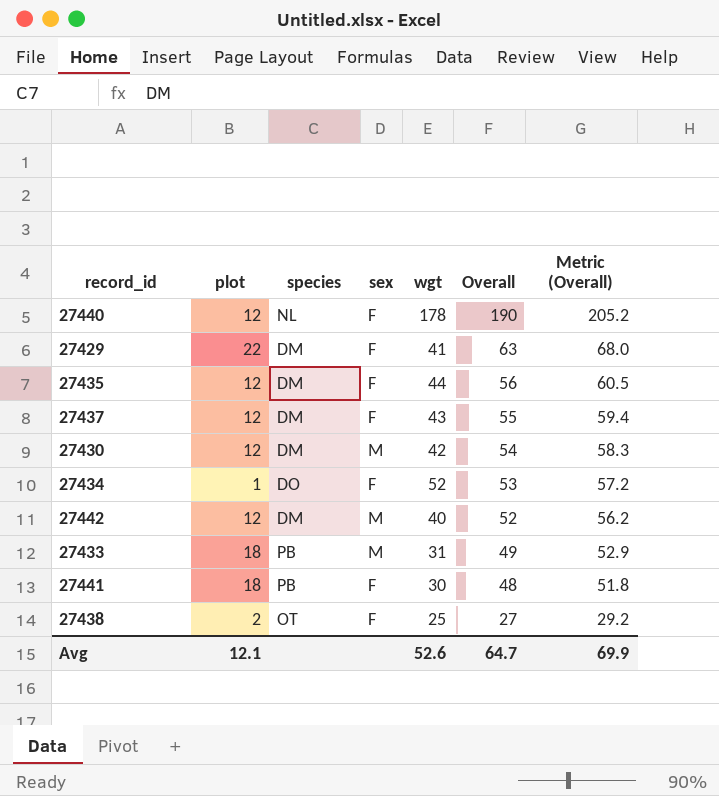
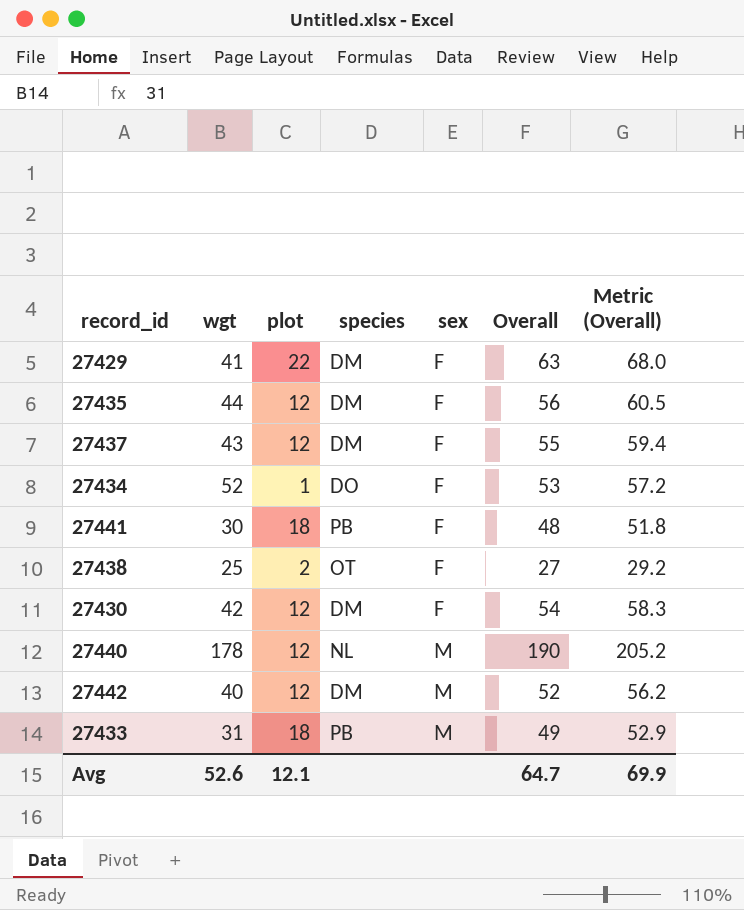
row order: Overall descending -> sex ascending
column wgt | position: 5 -> 2
27430 | sex: M -> F
27440 | sex: F -> M

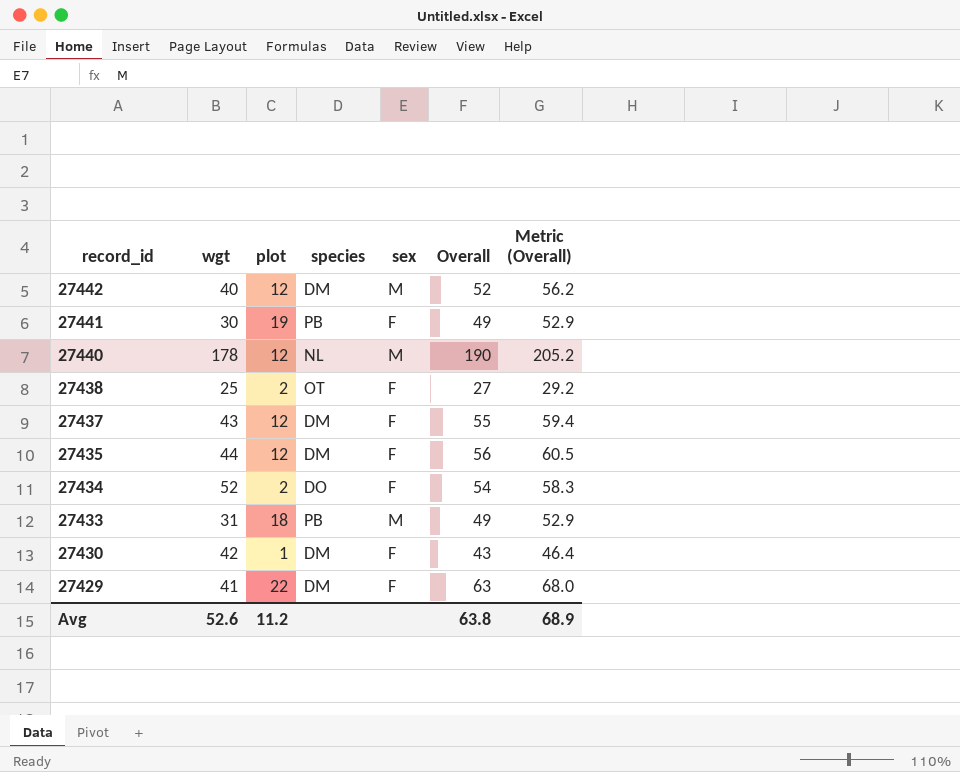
row order: sex ascending -> record_id descending
27441 | plot: 18 -> 19
27441 | Overall: 48 -> 49
27441 | Metric (Overall): 51.8 -> 52.9
27434 | plot: 1 -> 2
27434 | Overall: 53 -> 54
27434 | Metric (Overall): 57.2 -> 58.3
27430 | plot: 12 -> 1
27430 | Overall: 54 -> 43
27430 | Metric (Overall): 58.3 -> 46.4
Avg | plot: 12.1 -> 11.2
Avg | Overall: 64.7 -> 63.8
Avg | Metric (Overall): 69.9 -> 68.9

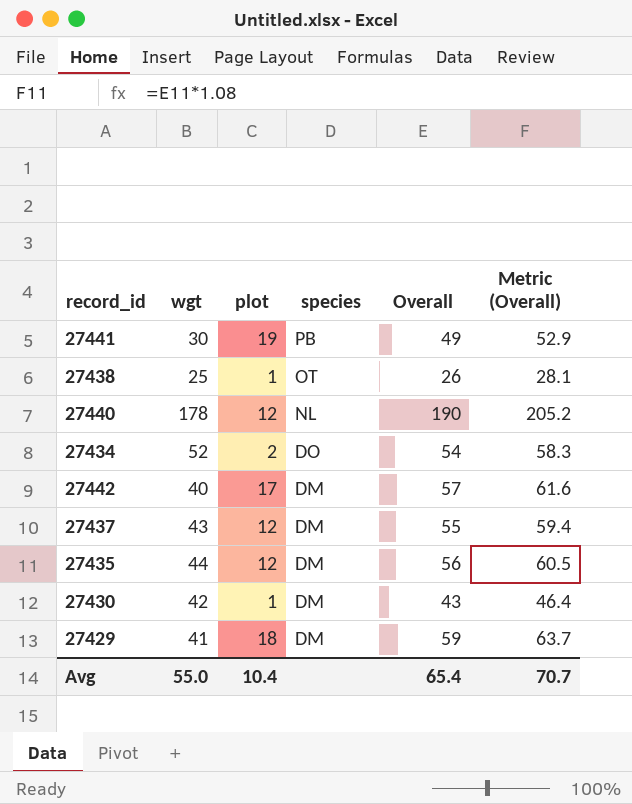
row order: record_id descending -> species descending
column sex | position: 5 -> none
row 27433: 31 | 18 | PB | M | 49 | 52.9 -> none
27438 | plot: 2 -> 1
27438 | Overall: 27 -> 26
27438 | Metric (Overall): 29.2 -> 28.1
27442 | plot: 12 -> 17
27442 | Overall: 52 -> 57
27442 | Metric (Overall): 56.2 -> 61.6
27429 | plot: 22 -> 18
27429 | Overall: 63 -> 59
27429 | Metric (Overall): 68.0 -> 63.7
Avg | wgt: 52.6 -> 55.0
Avg | plot: 11.2 -> 10.4
Avg | Overall: 63.8 -> 65.4
Avg | Metric (Overall): 68.9 -> 70.7

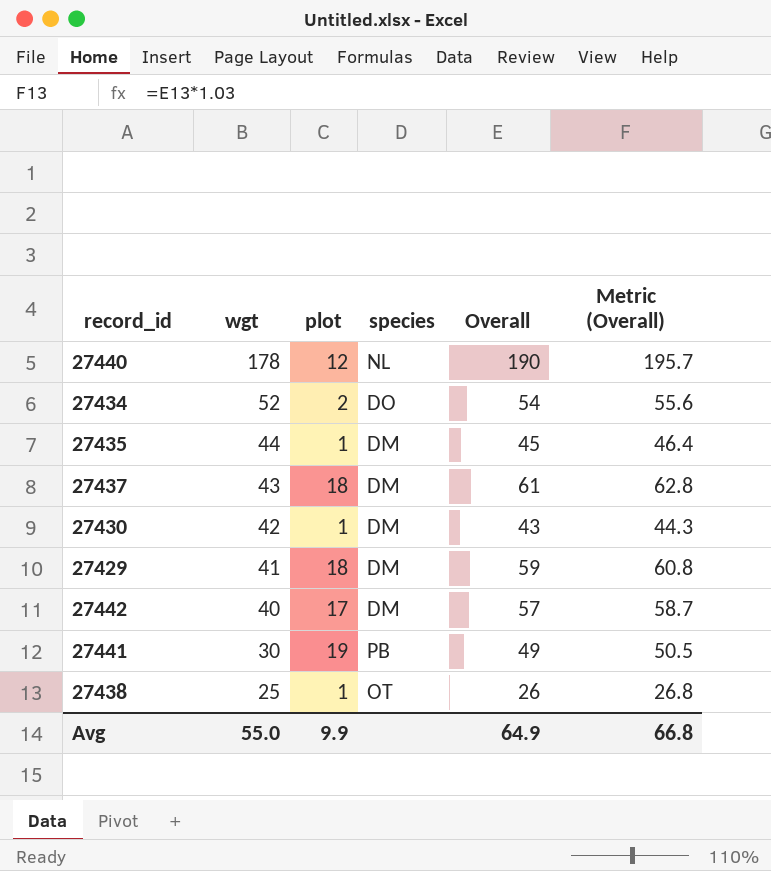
row order: species descending -> wgt descending
column Metric (Overall) | formula: [Overall] * 1.08 -> [Overall] * 1.03
27435 | plot: 12 -> 1
27435 | Overall: 56 -> 45
27437 | plot: 12 -> 18
27437 | Overall: 55 -> 61
Avg | plot: 10.4 -> 9.9
Avg | Overall: 65.4 -> 64.9
Avg | Metric (Overall): 70.7 -> 66.8

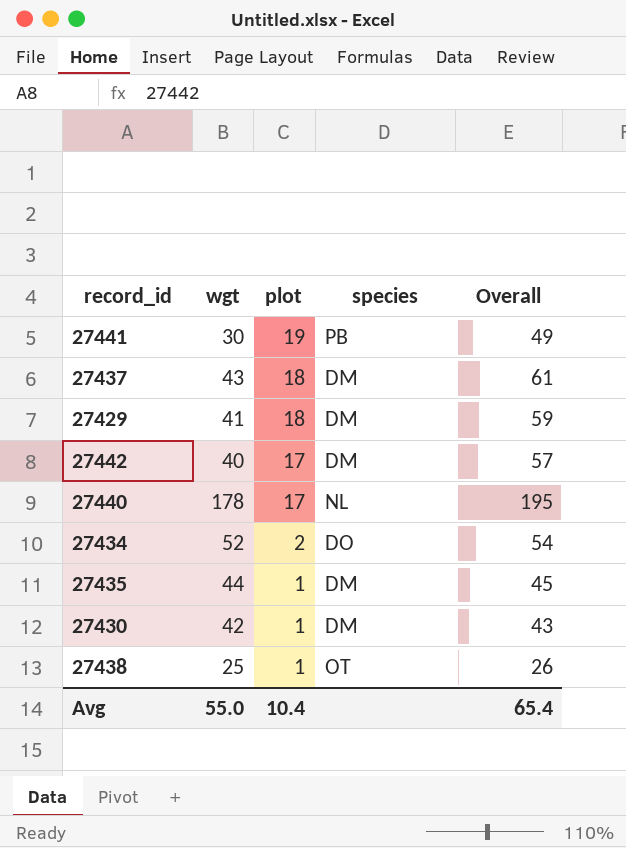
row order: wgt descending -> plot descending
column Metric (Overall) | formula: [Overall] * 1.03 -> none
27440 | plot: 12 -> 17
27440 | Overall: 190 -> 195
Avg | plot: 9.9 -> 10.4
Avg | Overall: 64.9 -> 65.4

